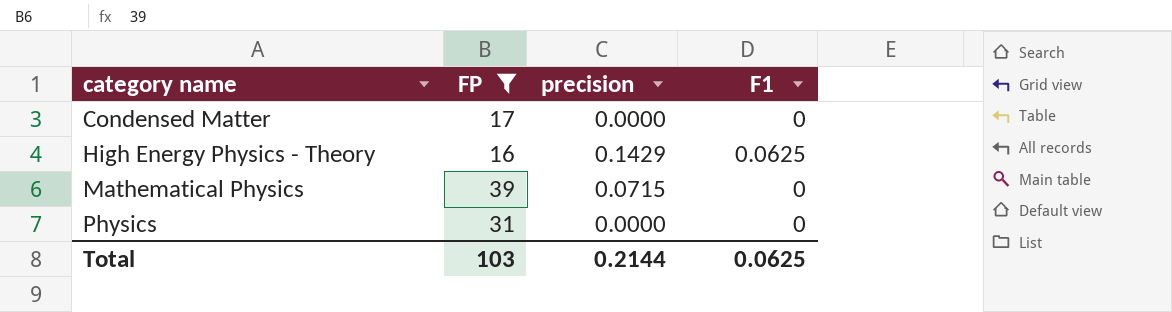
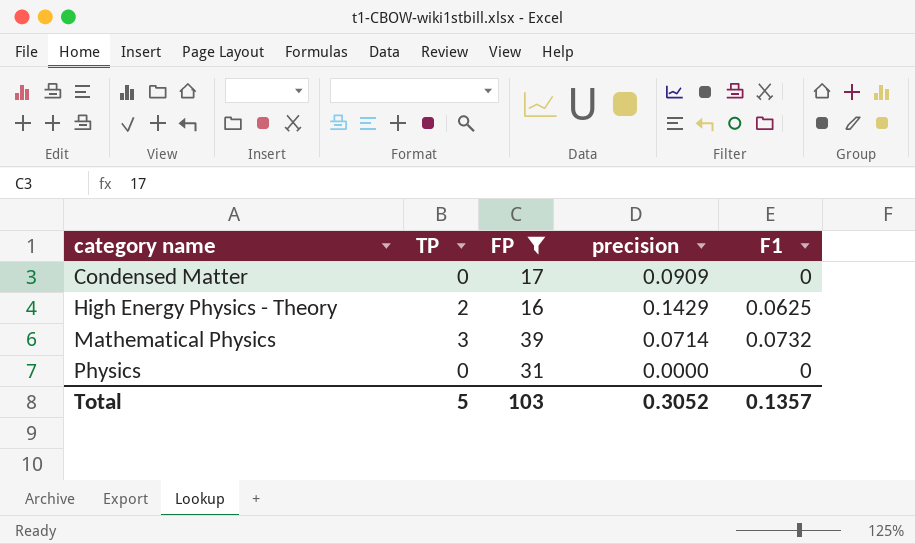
column TP | position: none -> 2
Condensed Matter | precision: 0.0000 -> 0.0909
Mathematical Physics | precision: 0.0715 -> 0.0714
Mathematical Physics | F1: 0 -> 0.0732
Total | precision: 0.2144 -> 0.3052
Total | F1: 0.0625 -> 0.1357

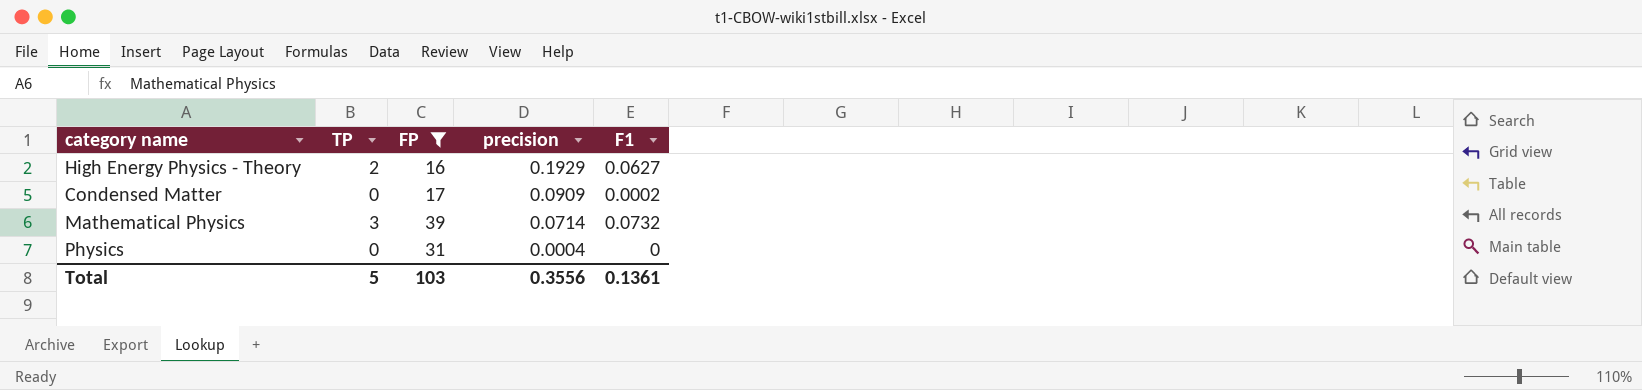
row order: category name ascending -> precision descending
High Energy Physics - Theory | precision: 0.1429 -> 0.1929
High Energy Physics - Theory | F1: 0.0625 -> 0.0627
Condensed Matter | F1: 0 -> 0.0002
Physics | precision: 0.0000 -> 0.0004
Total | precision: 0.3052 -> 0.3556
Total | F1: 0.1357 -> 0.1361

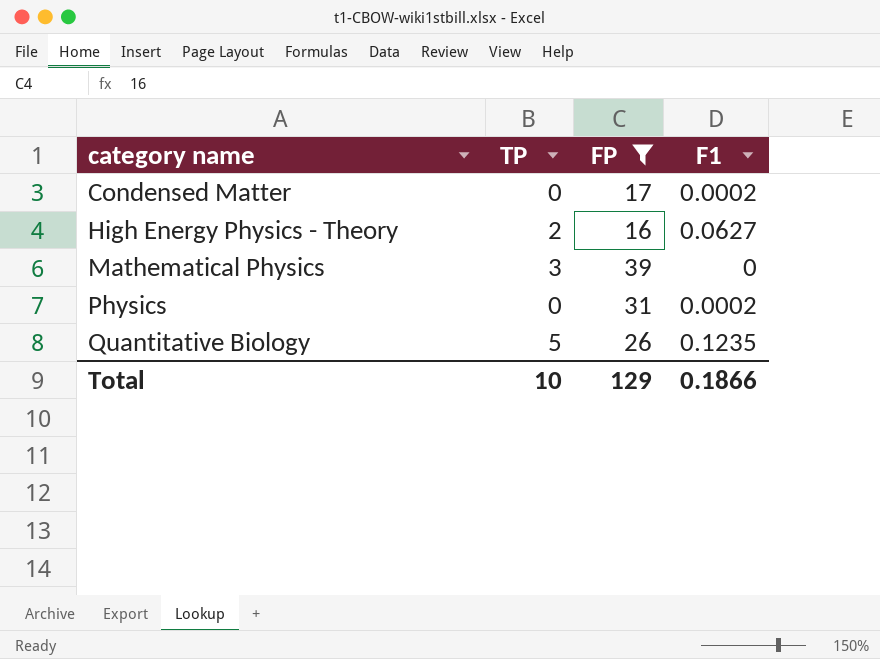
row order: precision descending -> category name ascending
column precision | position: 4 -> none
Mathematical Physics | F1: 0.0732 -> 0
Physics | F1: 0 -> 0.0002
row Quantitative Biology: none -> 5 | 26 | 0.1235
Total | TP: 5 -> 10
Total | FP: 103 -> 129
Total | F1: 0.1361 -> 0.1866

